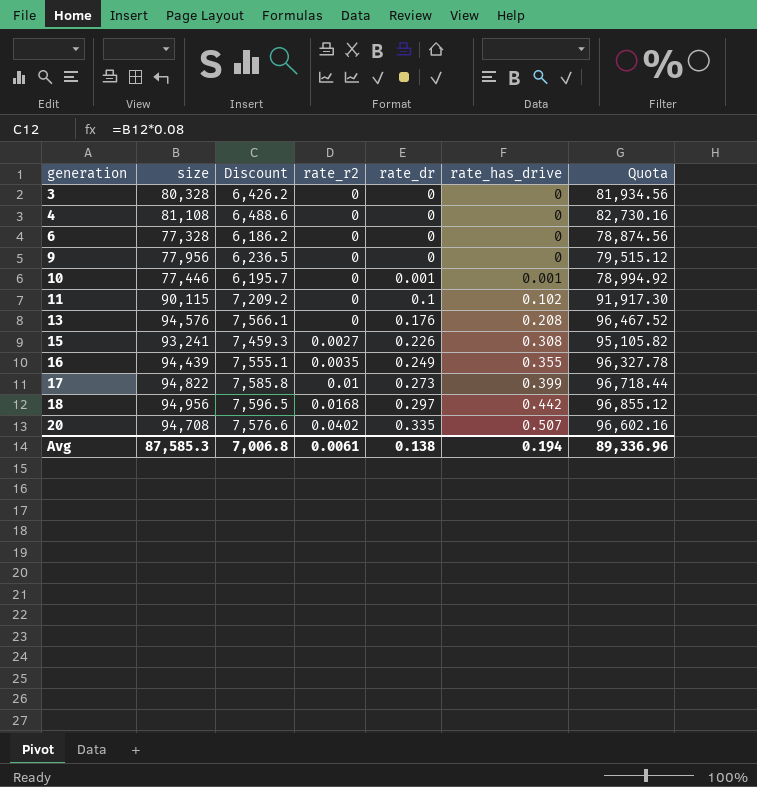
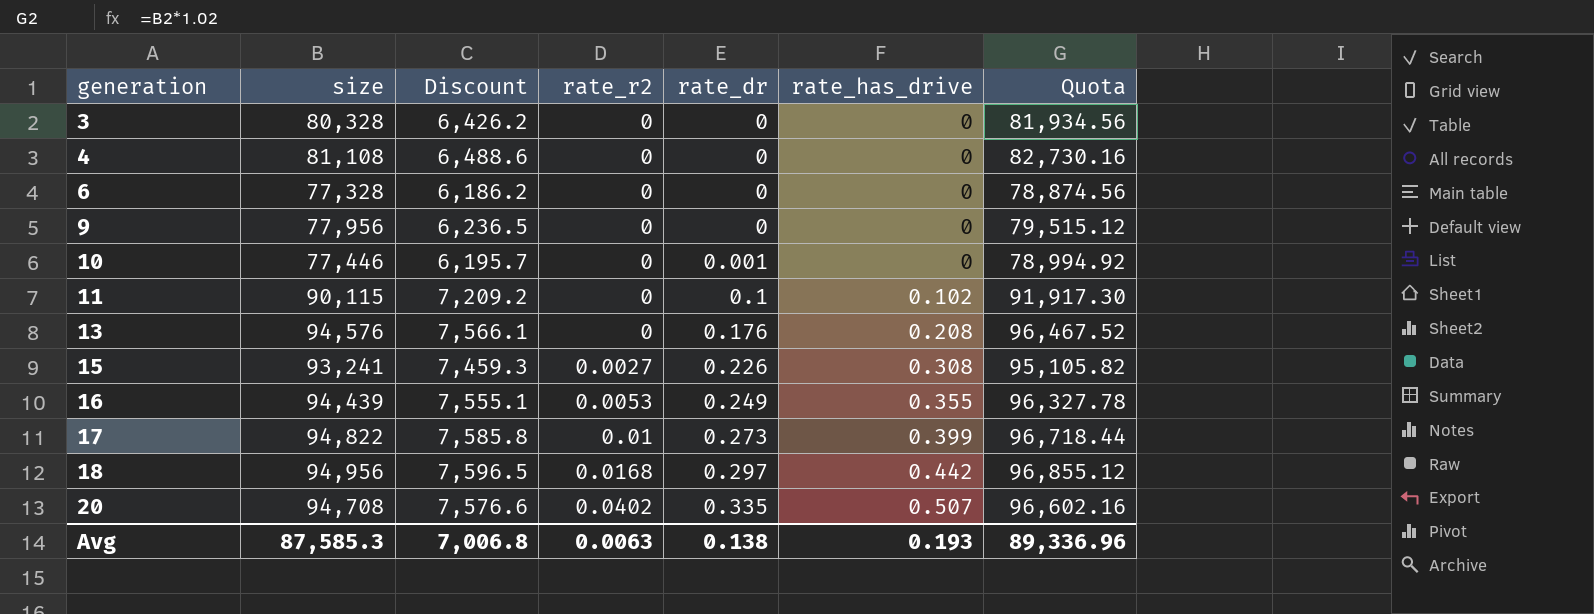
10 | rate_has_drive: 0.001 -> 0
16 | rate_r2: 0.0035 -> 0.0053
Avg | rate_r2: 0.0061 -> 0.0063
Avg | rate_has_drive: 0.194 -> 0.193

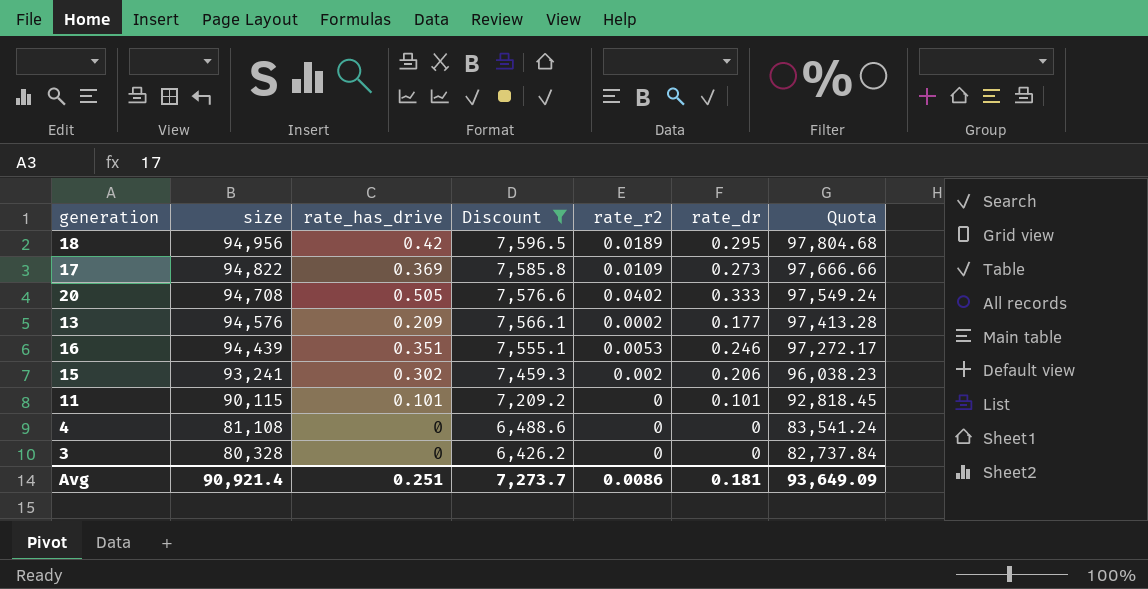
filter: none -> Discount >= 6,426.2
row order: generation ascending -> size descending
column rate_has_drive | position: 6 -> 3
column Quota | formula: [size] * 1.02 -> [size] * 1.03
18 | rate_has_drive: 0.442 -> 0.42
18 | rate_r2: 0.0168 -> 0.0189
18 | rate_dr: 0.297 -> 0.295
17 | rate_has_drive: 0.399 -> 0.369
17 | rate_r2: 0.01 -> 0.0109
20 | rate_has_drive: 0.507 -> 0.505
20 | rate_dr: 0.335 -> 0.333
13 | rate_has_drive: 0.208 -> 0.209
13 | rate_r2: 0 -> 0.0002
13 | rate_dr: 0.176 -> 0.177
16 | rate_has_drive: 0.355 -> 0.351
16 | rate_dr: 0.249 -> 0.246
15 | rate_has_drive: 0.308 -> 0.302
15 | rate_r2: 0.0027 -> 0.002
15 | rate_dr: 0.226 -> 0.206
11 | rate_has_drive: 0.102 -> 0.101
11 | rate_dr: 0.1 -> 0.101
Avg | size: 87,585.3 -> 90,921.4
Avg | rate_has_drive: 0.193 -> 0.251
Avg | Discount: 7,006.8 -> 7,273.7
Avg | rate_r2: 0.0063 -> 0.0086
Avg | rate_dr: 0.138 -> 0.181
Avg | Quota: 89,336.96 -> 93,649.09

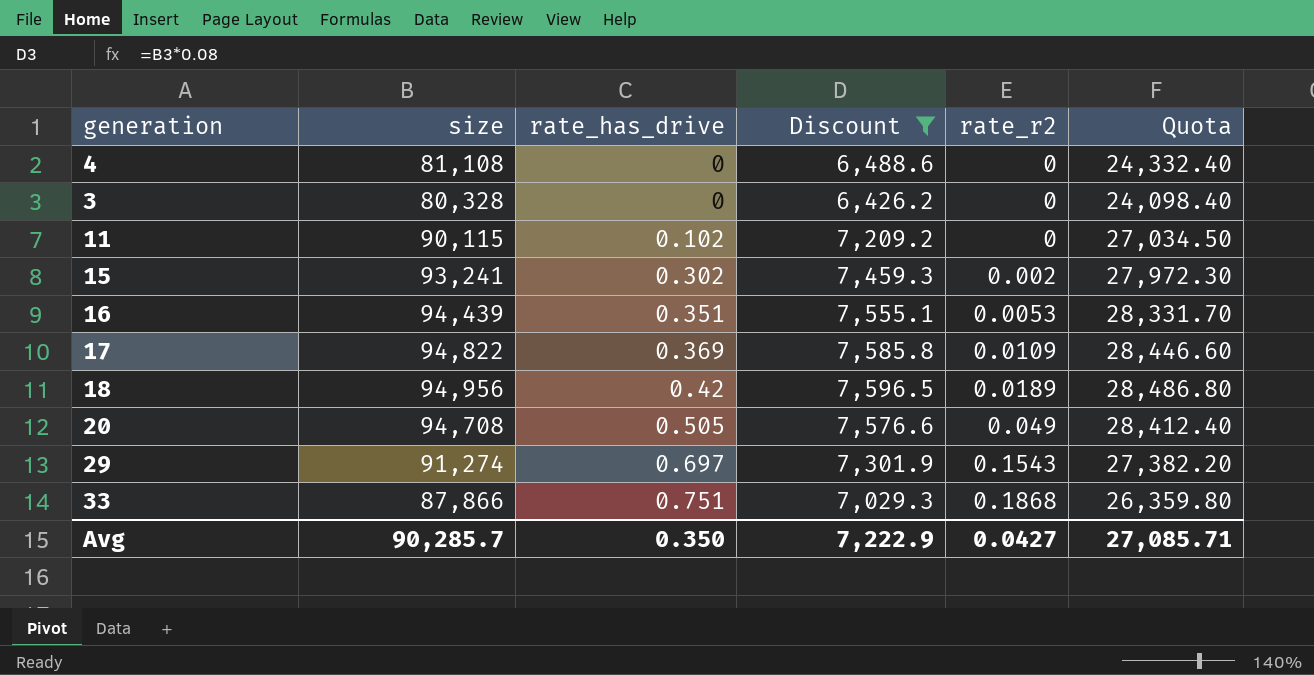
row order: size descending -> rate_has_drive ascending
column rate_dr | position: 6 -> none
column Quota | formula: [size] * 1.03 -> [size] * 0.3
row 13: 94,576 | 0.209 | 7,566.1 | 0.0002 | 0.177 | 97,413.28 -> none
11 | rate_has_drive: 0.101 -> 0.102
20 | rate_r2: 0.0402 -> 0.049
row 29: none -> 91,274 | 0.697 | 7,301.9 | 0.1543 | 27,382.20
row 33: none -> 87,866 | 0.751 | 7,029.3 | 0.1868 | 26,359.80
Avg | size: 90,921.4 -> 90,285.7
Avg | rate_has_drive: 0.251 -> 0.350
Avg | Discount: 7,273.7 -> 7,222.9
Avg | rate_r2: 0.0086 -> 0.0427
Avg | Quota: 93,649.09 -> 27,085.71

